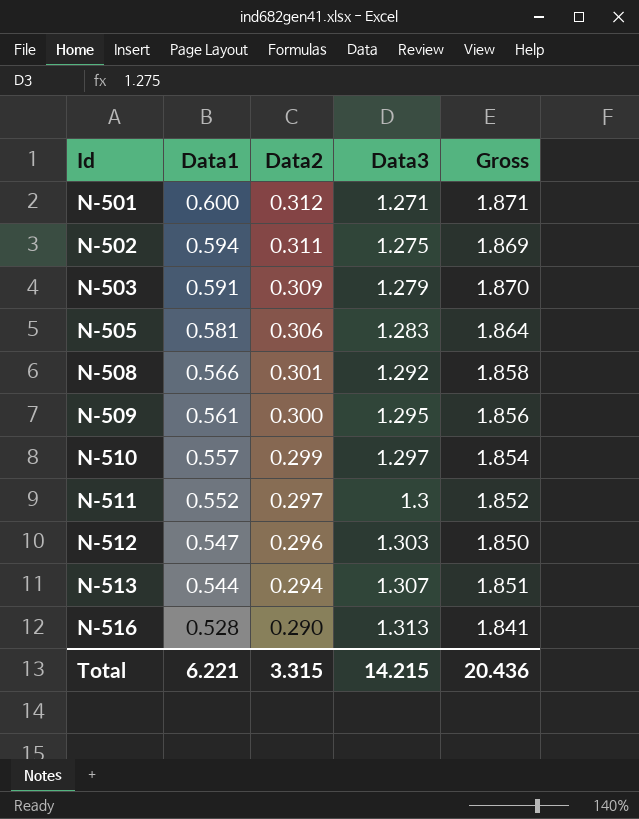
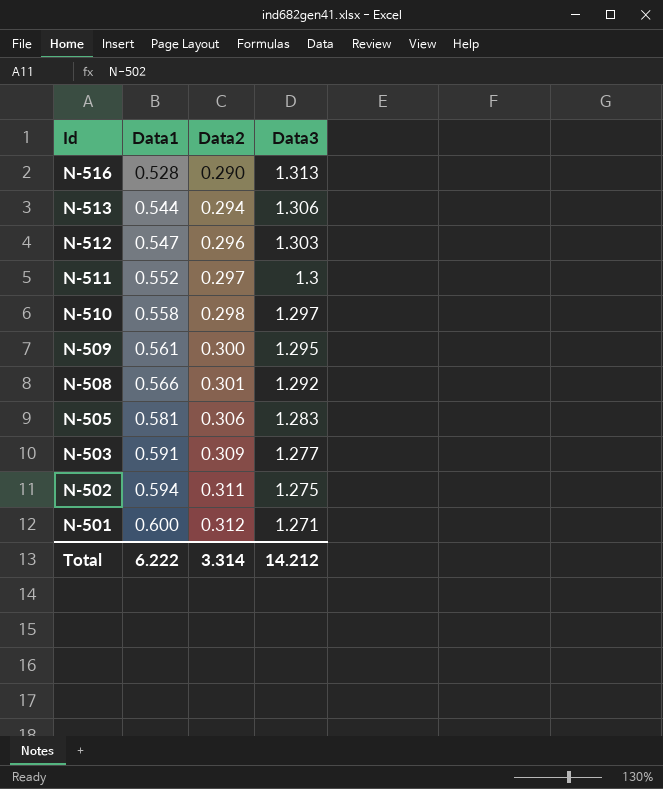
row order: Id ascending -> Id descending
column Gross | formula: [Data1] + [Data3] -> none
N-513 | Data3: 1.307 -> 1.306
N-510 | Data1: 0.557 -> 0.558
N-510 | Data2: 0.299 -> 0.298
N-503 | Data3: 1.279 -> 1.277
Total | Data1: 6.221 -> 6.222
Total | Data2: 3.315 -> 3.314
Total | Data3: 14.215 -> 14.212

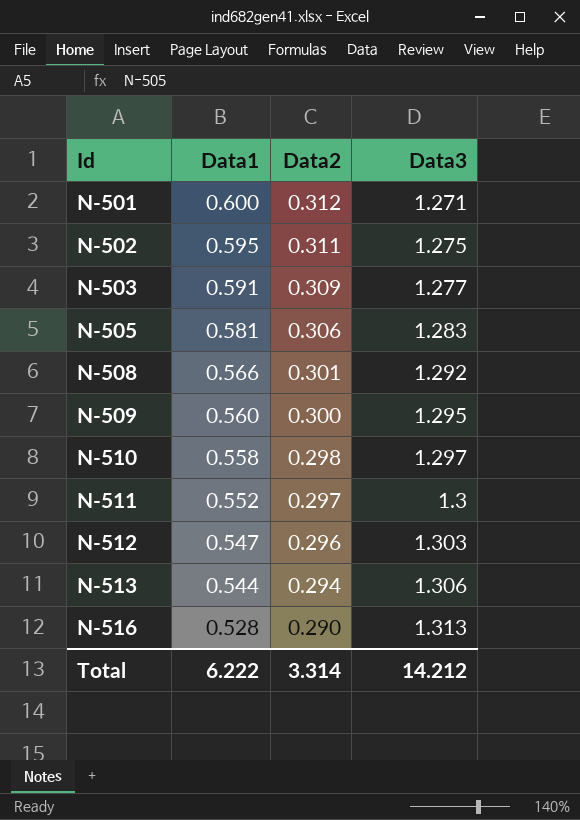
row order: Id descending -> Id ascending
N-502 | Data1: 0.594 -> 0.595
N-509 | Data1: 0.561 -> 0.560

